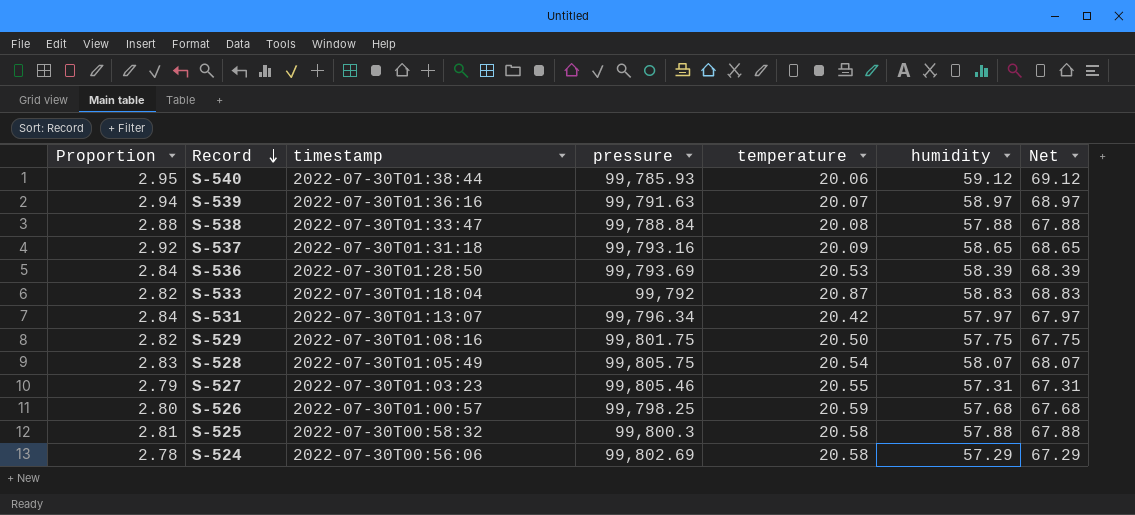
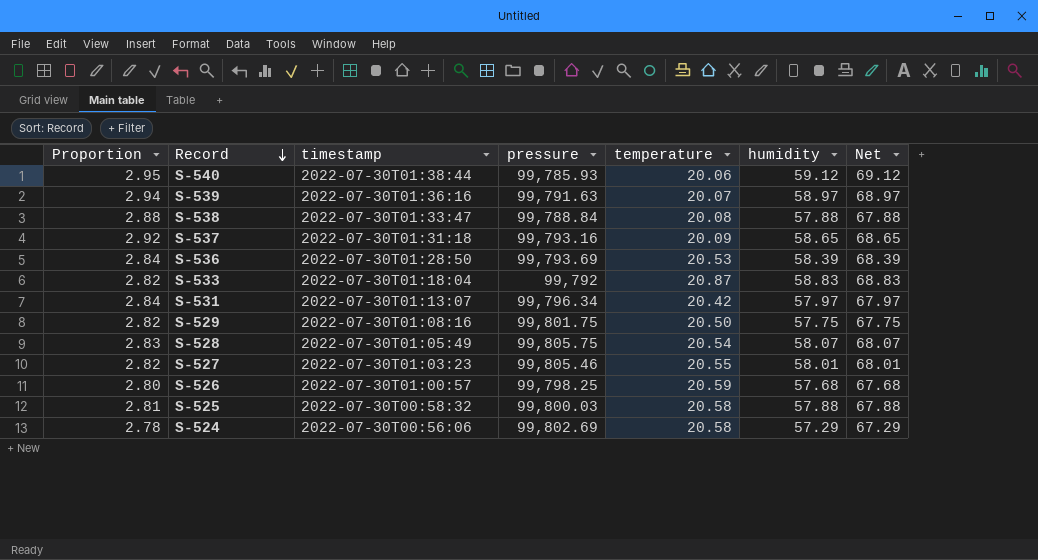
S-527 | Proportion: 2.79 -> 2.82
S-527 | humidity: 57.31 -> 58.01
S-527 | Net: 67.31 -> 68.01
S-525 | pressure: 99,800.3 -> 99,800.03

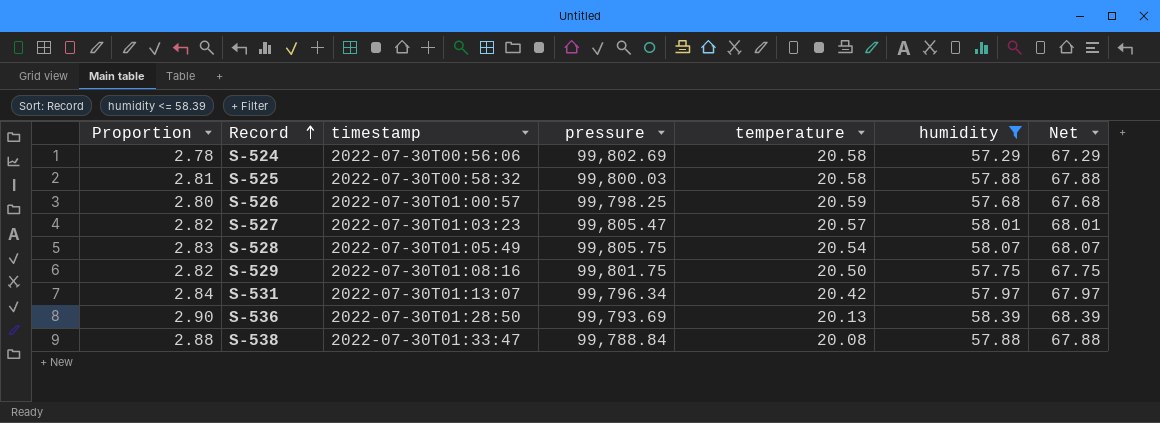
filter: none -> humidity <= 58.39
row order: Record descending -> Record ascending
S-527 | pressure: 99,805.46 -> 99,805.47
S-527 | temperature: 20.55 -> 20.57
S-536 | Proportion: 2.84 -> 2.90
S-536 | temperature: 20.53 -> 20.13

